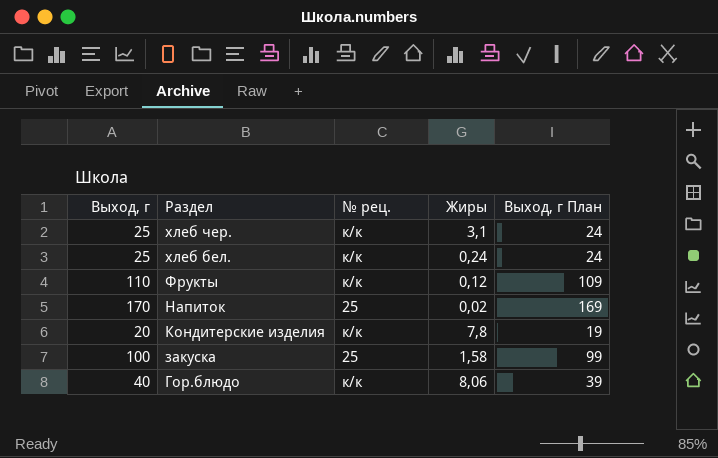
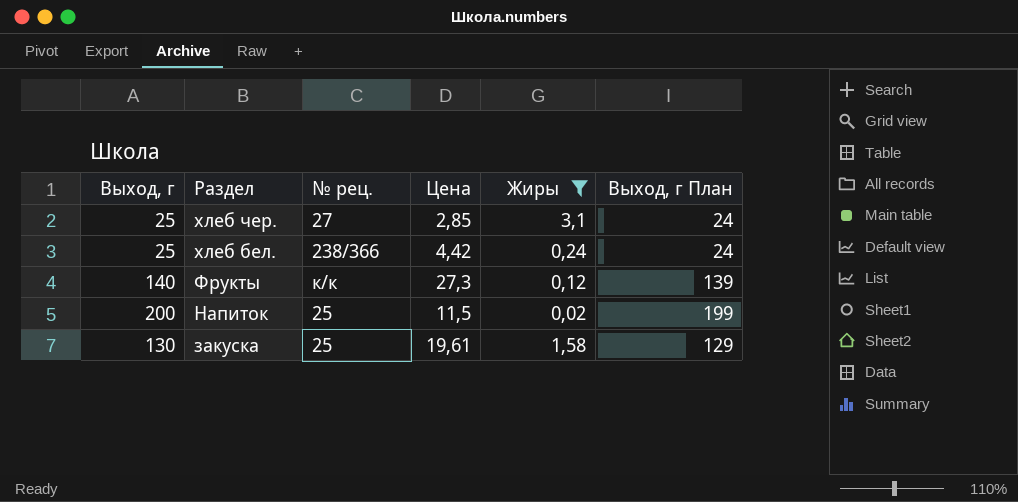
filter: none -> Жиры <= 3,1
column Цена | position: none -> 4
хлеб чер. | № рец.: к/к -> 27
хлеб бел. | № рец.: к/к -> 238/366
Фрукты | Выход, г: 110 -> 140
Фрукты | Выход, г План: 109 -> 139
Напиток | Выход, г: 170 -> 200
Напиток | Выход, г План: 169 -> 199
закуска | Выход, г: 100 -> 130
закуска | Выход, г План: 99 -> 129

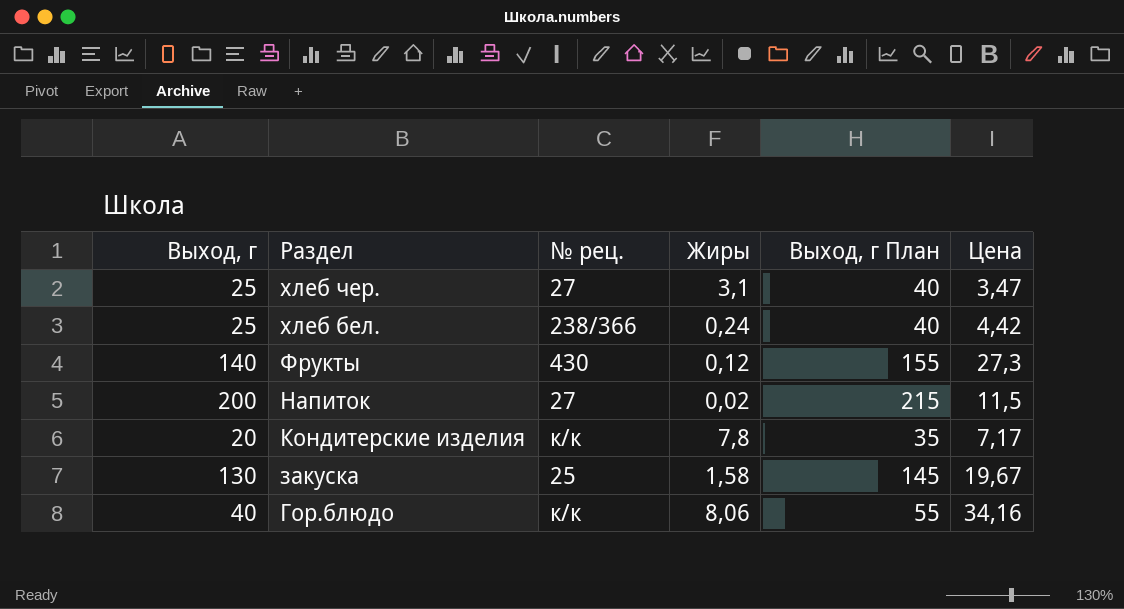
filter: Жиры <= 3,1 -> none
column Выход, г План | formula: [Выход, г] - 1 -> [Выход, г] + 15
column Цена | position: 4 -> 6
хлеб чер. | Цена: 2,85 -> 3,47
Фрукты | № рец.: к/к -> 430
Напиток | № рец.: 25 -> 27
закуска | Цена: 19,61 -> 19,67

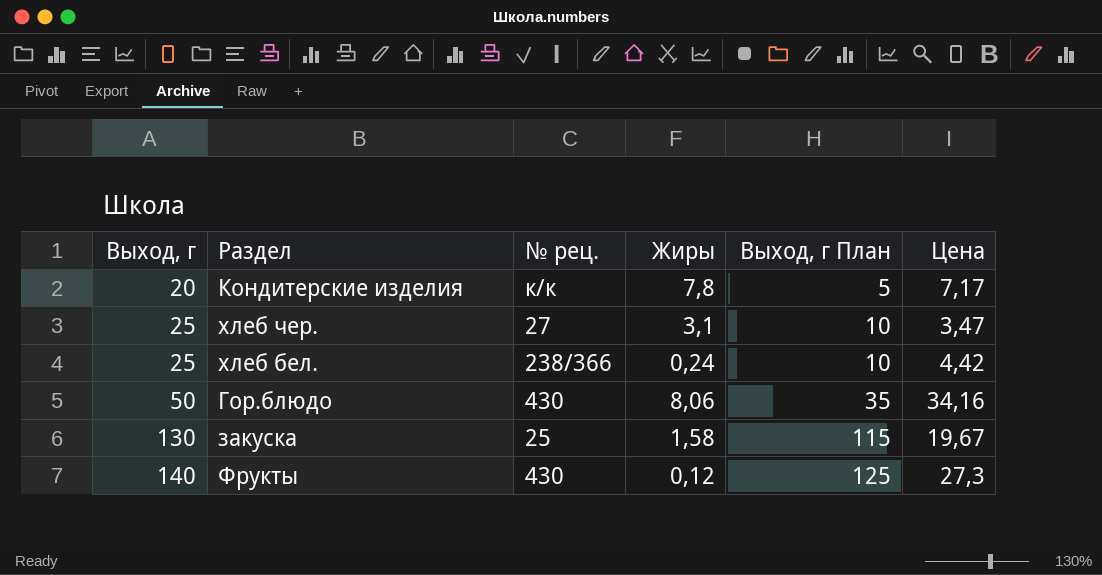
row order: Раздел descending -> Выход, г ascending
column Выход, г План | formula: [Выход, г] + 15 -> [Выход, г] - 15
row Напиток: 200 | 27 | 0,02 | 215 | 11,5 -> none
Гор.блюдо | Выход, г: 40 -> 50
Гор.блюдо | № рец.: к/к -> 430

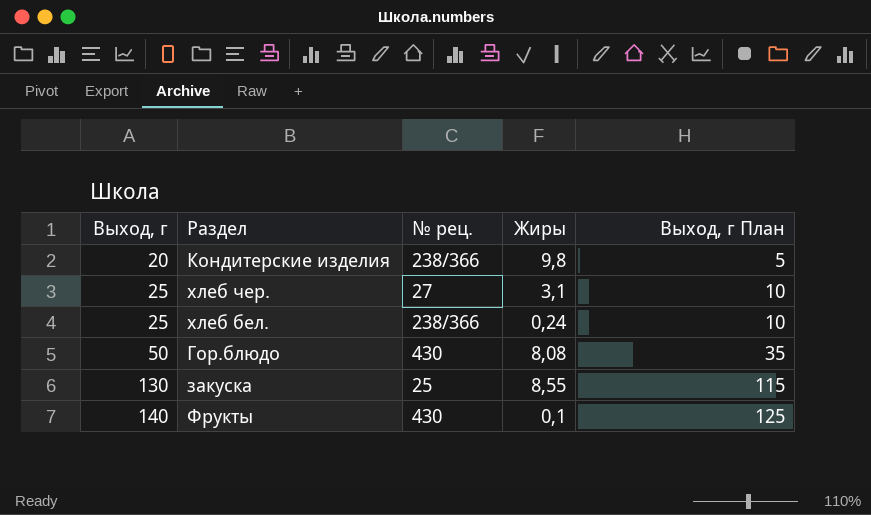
column Цена | position: 6 -> none
Кондитерские изделия | № рец.: к/к -> 238/366
Кондитерские изделия | Жиры: 7,8 -> 9,8
Гор.блюдо | Жиры: 8,06 -> 8,08
закуска | Жиры: 1,58 -> 8,55
Фрукты | Жиры: 0,12 -> 0,1

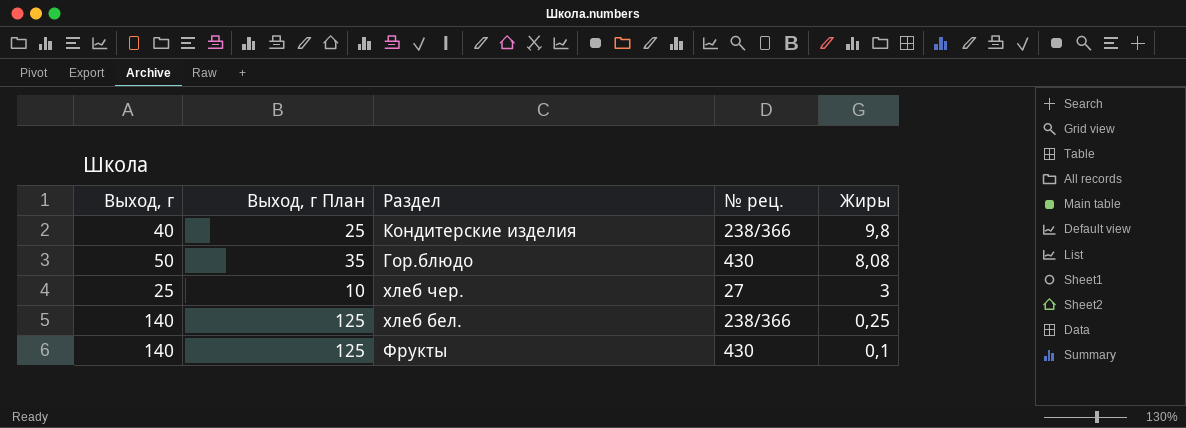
row order: Выход, г ascending -> Жиры descending
column Выход, г План | position: 5 -> 2
row закуска: 130 | 25 | 8,55 | 115 -> none
Кондитерские изделия | Выход, г: 20 -> 40
Кондитерские изделия | Выход, г План: 5 -> 25
хлеб чер. | Жиры: 3,1 -> 3
хлеб бел. | Выход, г: 25 -> 140
хлеб бел. | Выход, г План: 10 -> 125
хлеб бел. | Жиры: 0,24 -> 0,25

